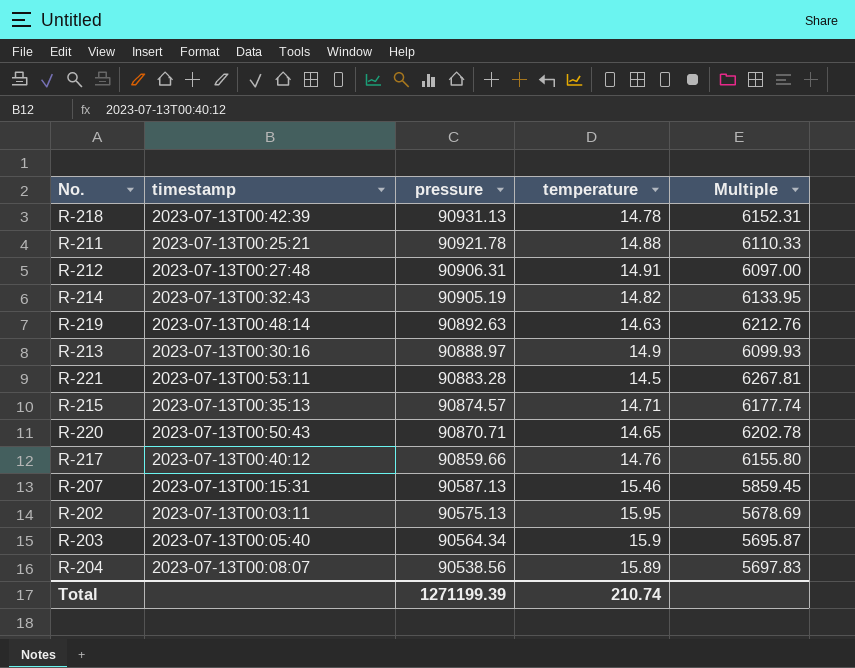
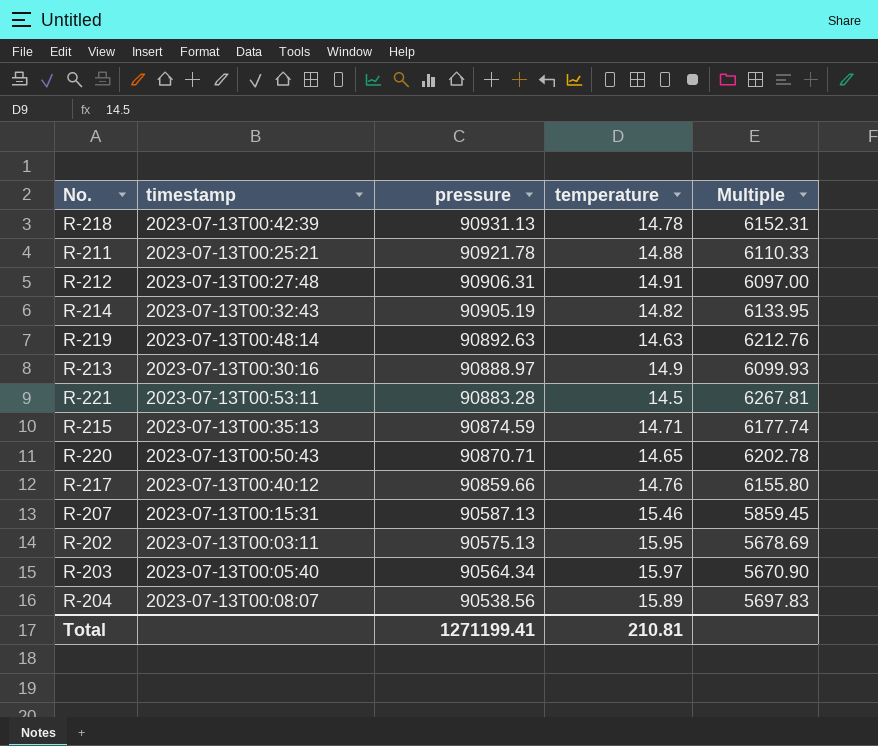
R-215 | pressure: 90874.57 -> 90874.59
R-203 | temperature: 15.9 -> 15.97
R-203 | Multiple: 5695.87 -> 5670.90
Total | pressure: 1271199.39 -> 1271199.41
Total | temperature: 210.74 -> 210.81

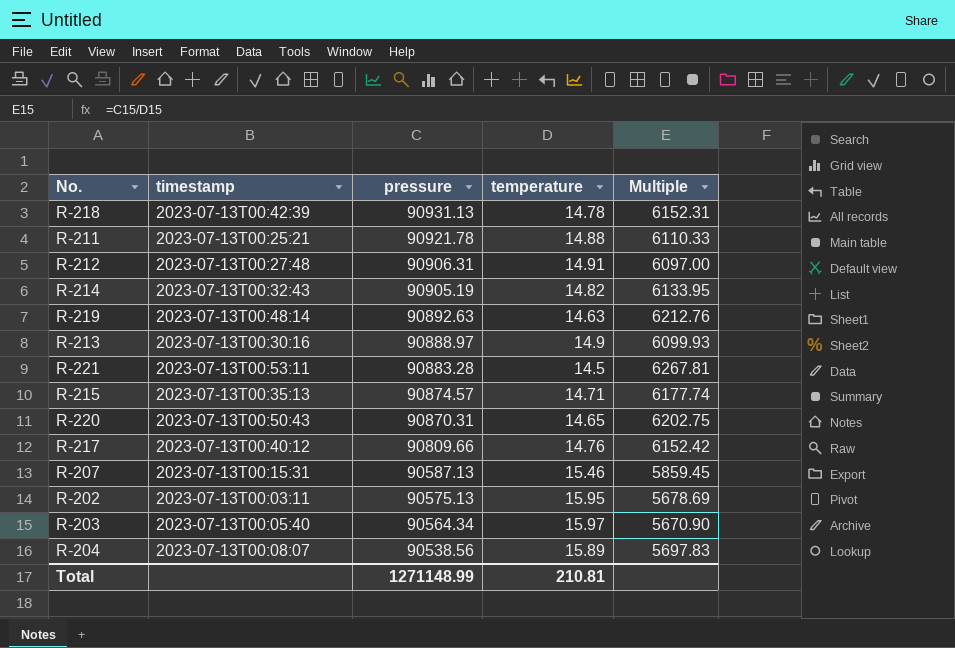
R-215 | pressure: 90874.59 -> 90874.57
R-220 | pressure: 90870.71 -> 90870.31
R-220 | Multiple: 6202.78 -> 6202.75
R-217 | pressure: 90859.66 -> 90809.66
R-217 | Multiple: 6155.80 -> 6152.42
Total | pressure: 1271199.41 -> 1271148.99

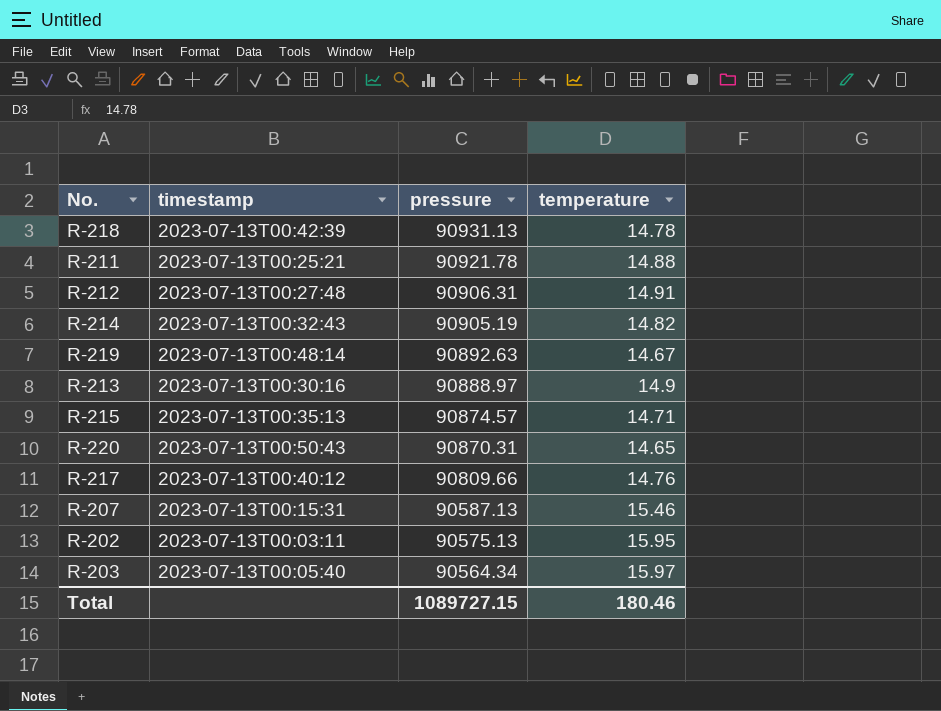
column Multiple | formula: [pressure] / [temperature] -> none
row R-221: 2023-07-13T00:53:11 | 90883.28 | 14.5 | 6267.81 -> none
row R-204: 2023-07-13T00:08:07 | 90538.56 | 15.89 | 5697.83 -> none
R-219 | temperature: 14.63 -> 14.67
Total | pressure: 1271148.99 -> 1089727.15
Total | temperature: 210.81 -> 180.46

